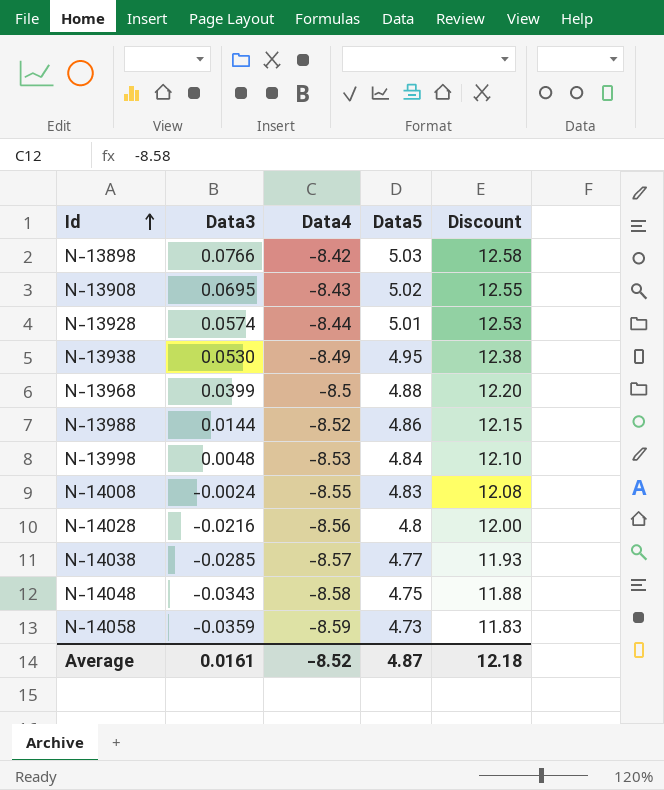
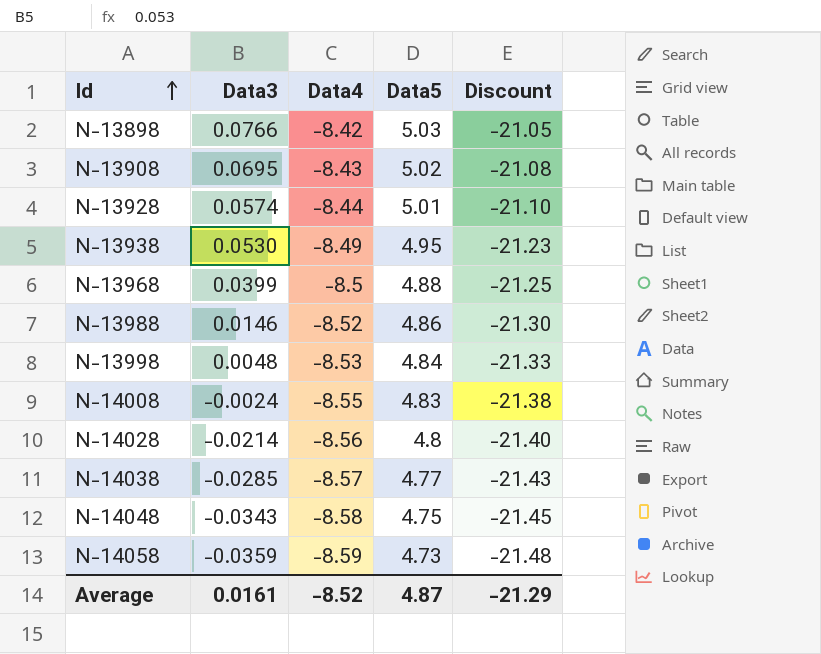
column Discount | formula: [Data5] * 2.5 -> [Data4] * 2.5
N-13988 | Data3: 0.0144 -> 0.0146
N-14028 | Data3: -0.0216 -> -0.0214
Average | Discount: 12.18 -> -21.29

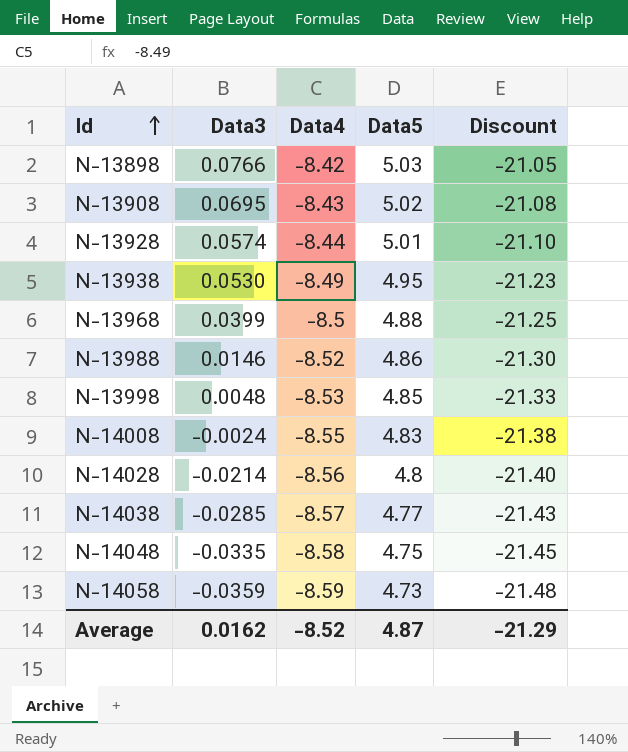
N-13998 | Data5: 4.84 -> 4.85
N-14048 | Data3: -0.0343 -> -0.0335
Average | Data3: 0.0161 -> 0.0162

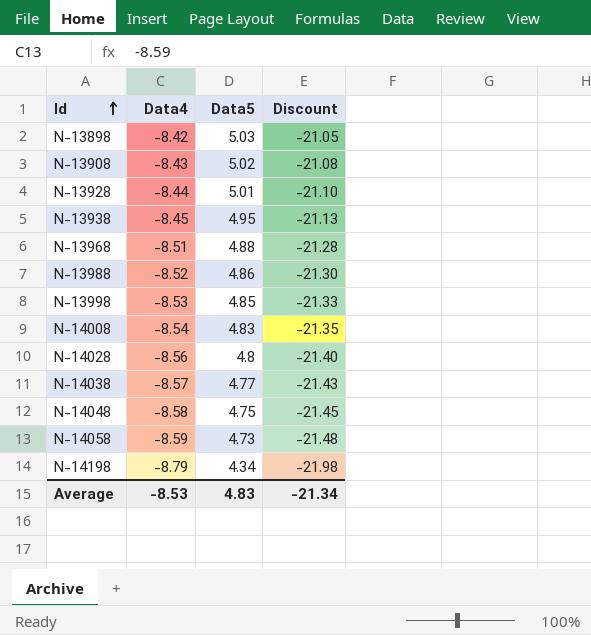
column Data3 | position: 2 -> none
N-13938 | Data4: -8.49 -> -8.45
N-13938 | Discount: -21.23 -> -21.13
N-13968 | Data4: -8.5 -> -8.51
N-13968 | Discount: -21.25 -> -21.28
N-14008 | Data4: -8.55 -> -8.54
N-14008 | Discount: -21.38 -> -21.35
row N-14198: none -> -8.79 | 4.34 | -21.98
Average | Data4: -8.52 -> -8.53
Average | Data5: 4.87 -> 4.83
Average | Discount: -21.29 -> -21.34

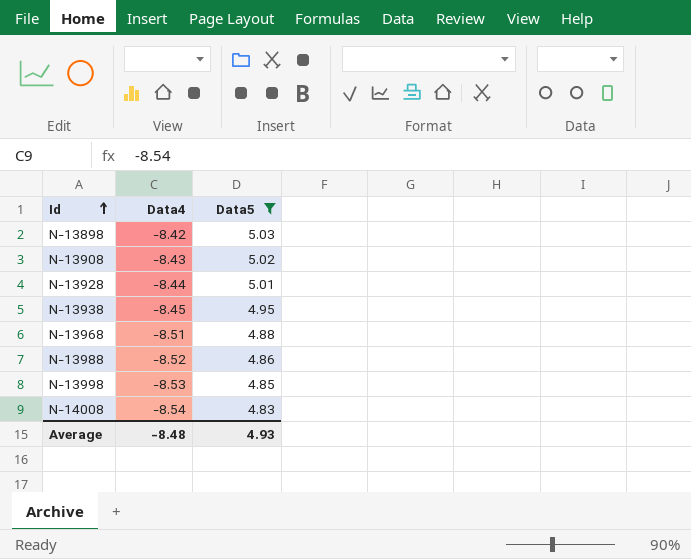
filter: none -> Data5 >= 4.83
column Discount | formula: [Data4] * 2.5 -> none
Average | Data4: -8.53 -> -8.48
Average | Data5: 4.83 -> 4.93

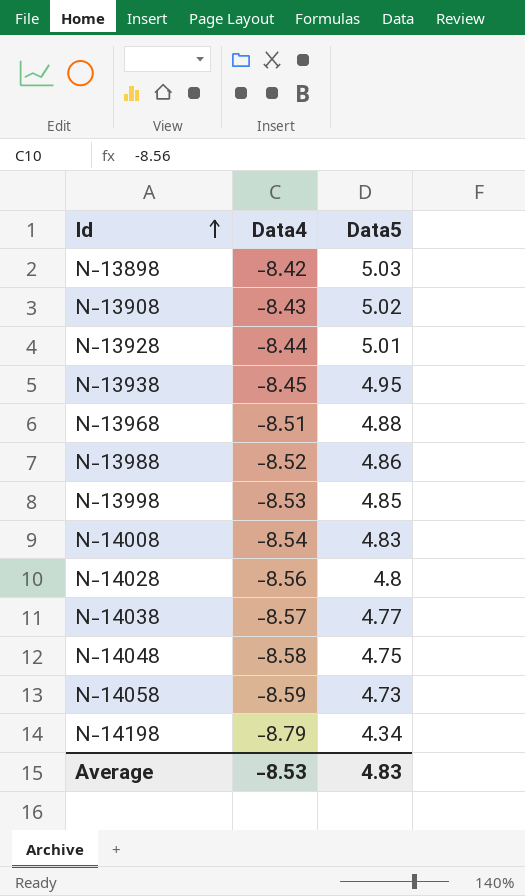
filter: Data5 >= 4.83 -> none
Average | Data4: -8.48 -> -8.53
Average | Data5: 4.93 -> 4.83

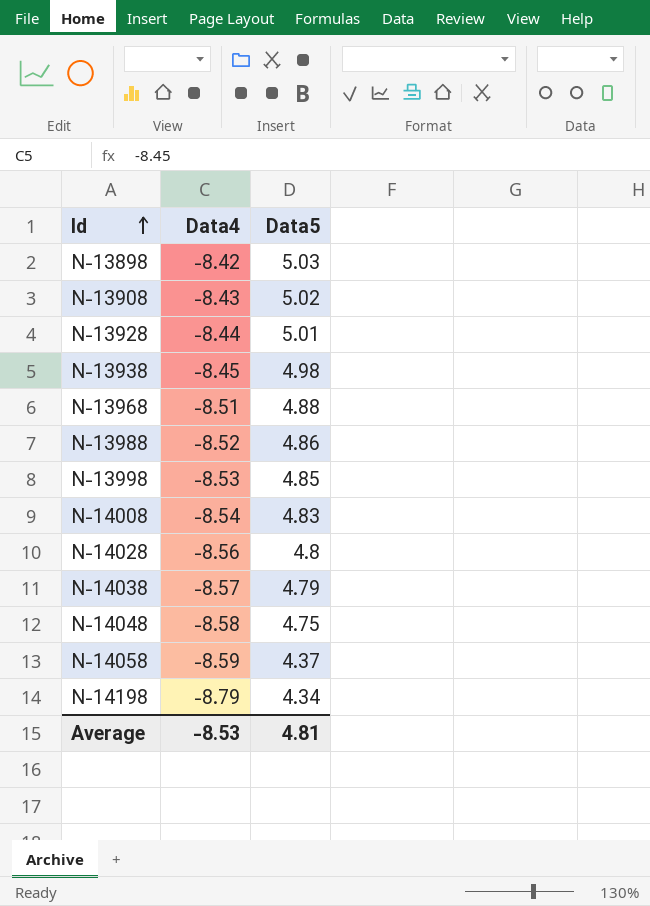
N-13938 | Data5: 4.95 -> 4.98
N-14038 | Data5: 4.77 -> 4.79
N-14058 | Data5: 4.73 -> 4.37
Average | Data5: 4.83 -> 4.81

